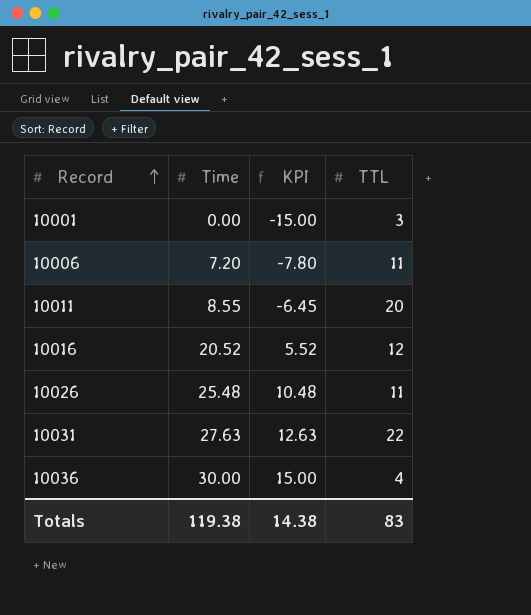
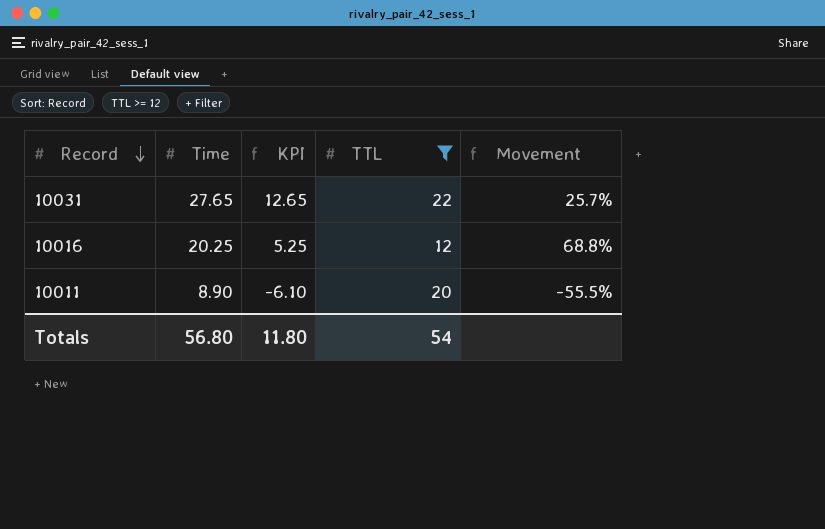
filter: none -> TTL >= 12
row order: Record ascending -> Record descending
column Movement | formula: none -> ([Time] - [TTL]) / [TTL]
10031 | Time: 27.63 -> 27.65
10031 | KPI: 12.63 -> 12.65
10016 | Time: 20.52 -> 20.25
10016 | KPI: 5.52 -> 5.25
10011 | Time: 8.55 -> 8.90
10011 | KPI: -6.45 -> -6.10
Totals | Time: 119.38 -> 56.80
Totals | KPI: 14.38 -> 11.80
Totals | TTL: 83 -> 54

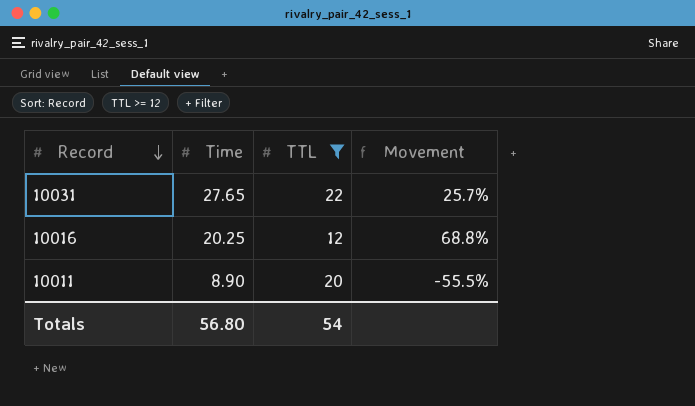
column KPI | formula: [Time] - 15 -> none

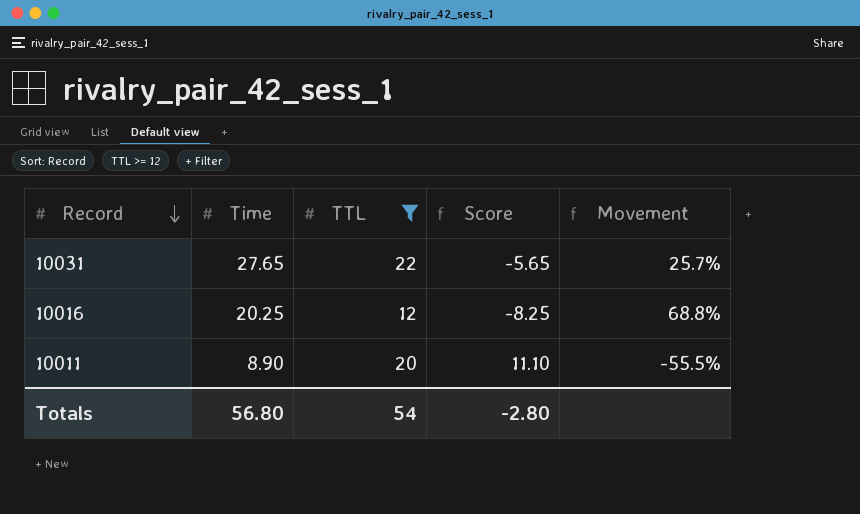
column Score | formula: none -> [TTL] - [Time]

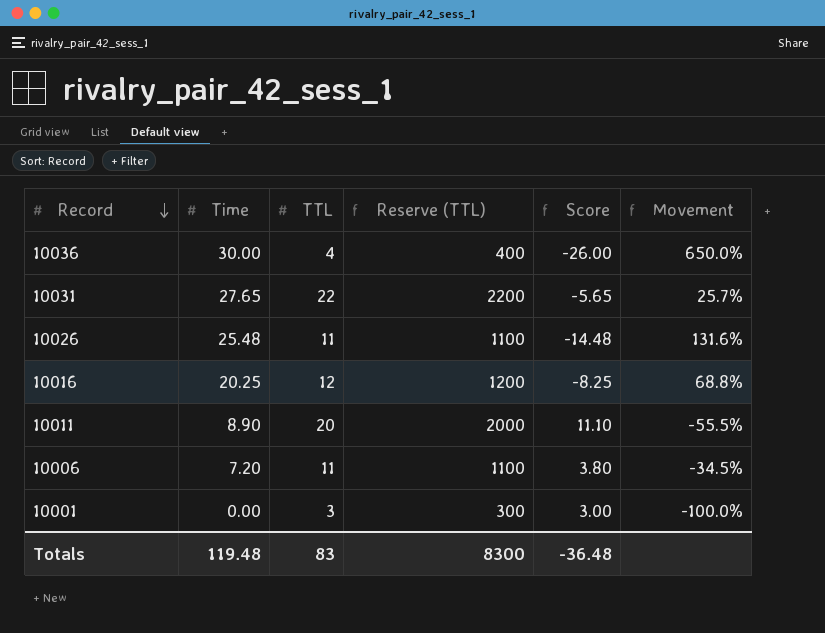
filter: TTL >= 12 -> none
column Reserve (TTL) | formula: none -> [TTL] * 100
Totals | Time: 56.80 -> 119.48
Totals | TTL: 54 -> 83
Totals | Score: -2.80 -> -36.48

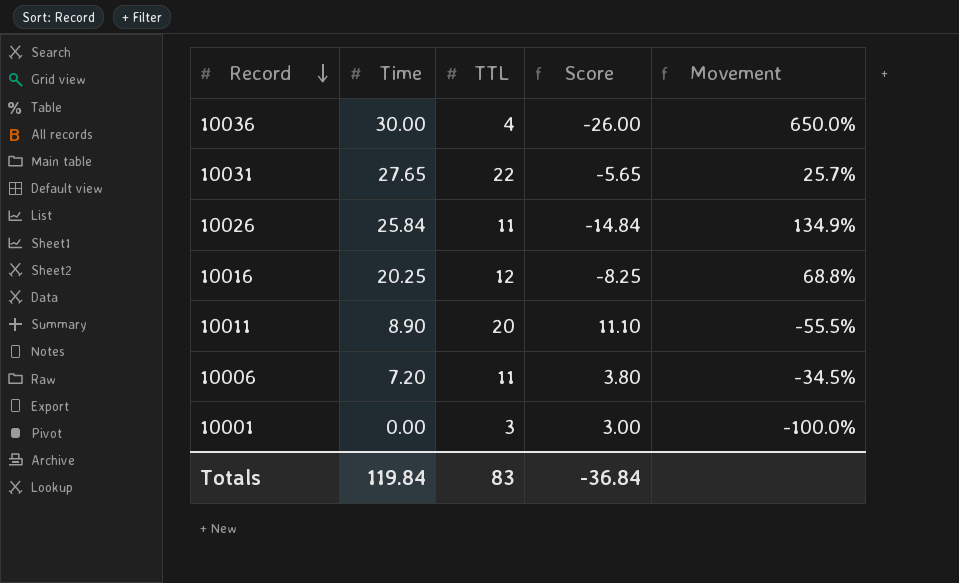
column Reserve (TTL) | formula: [TTL] * 100 -> none
10026 | Time: 25.48 -> 25.84
10026 | Score: -14.48 -> -14.84
10026 | Movement: 131.6% -> 134.9%
Totals | Time: 119.48 -> 119.84
Totals | Score: -36.48 -> -36.84

